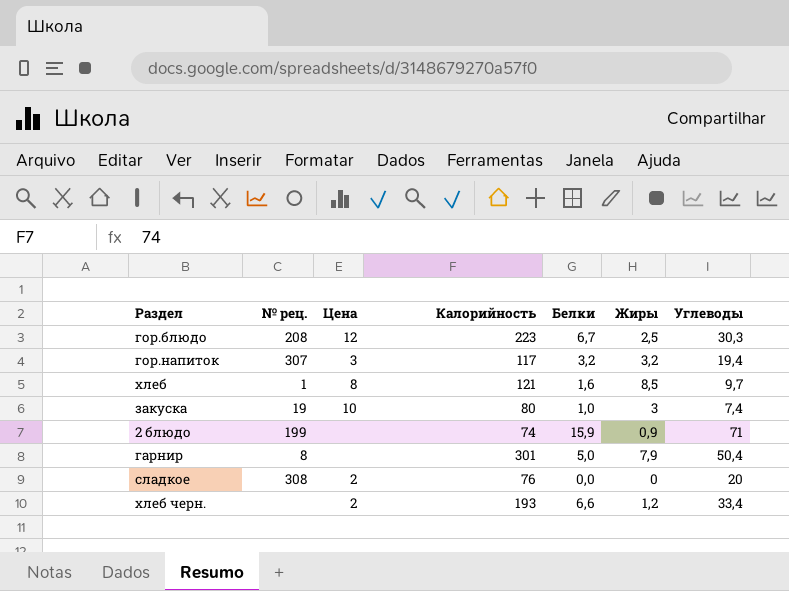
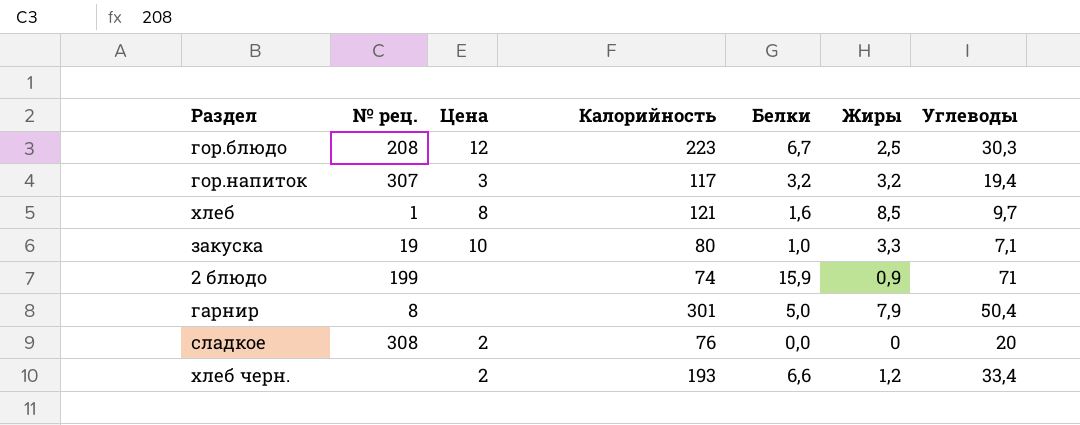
закуска | Жиры: 3 -> 3,3
закуска | Углеводы: 7,4 -> 7,1

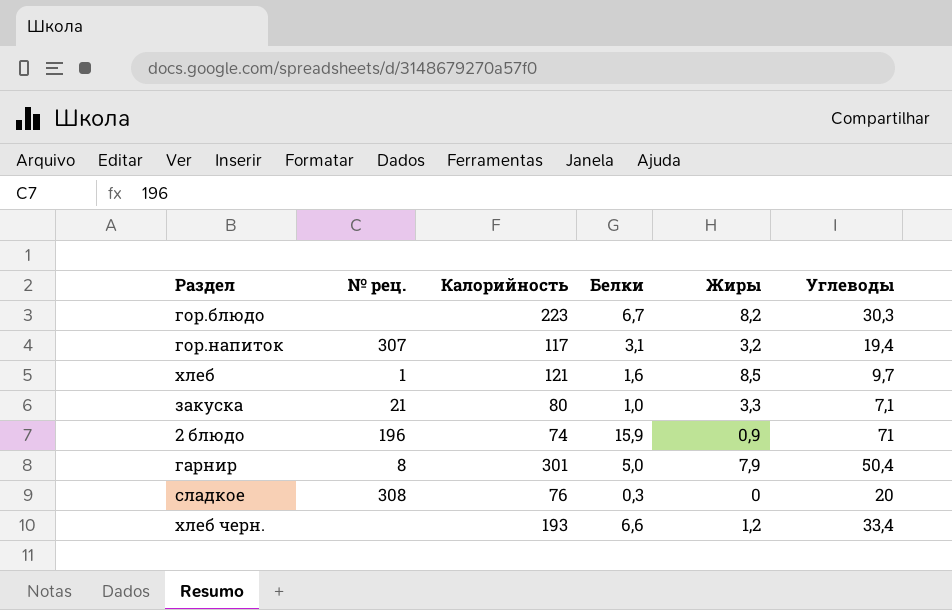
column Цена | position: 3 -> none
гор.блюдо | № рец.: 208 -> none
гор.блюдо | Жиры: 2,5 -> 8,2
гор.напиток | Белки: 3,2 -> 3,1
закуска | № рец.: 19 -> 21
2 блюдо | № рец.: 199 -> 196
сладкое | Белки: 0,0 -> 0,3

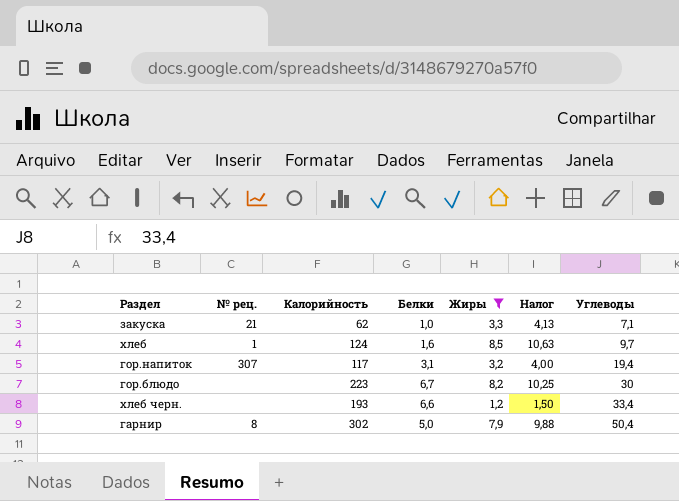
filter: none -> Жиры >= 1,2
row order: none -> Углеводы ascending
column Налог | formula: none -> [Жиры] * 1,25
закуска | Калорийность: 80 -> 62
хлеб | Калорийность: 121 -> 124
гор.блюдо | Углеводы: 30,3 -> 30
гарнир | Калорийность: 301 -> 302

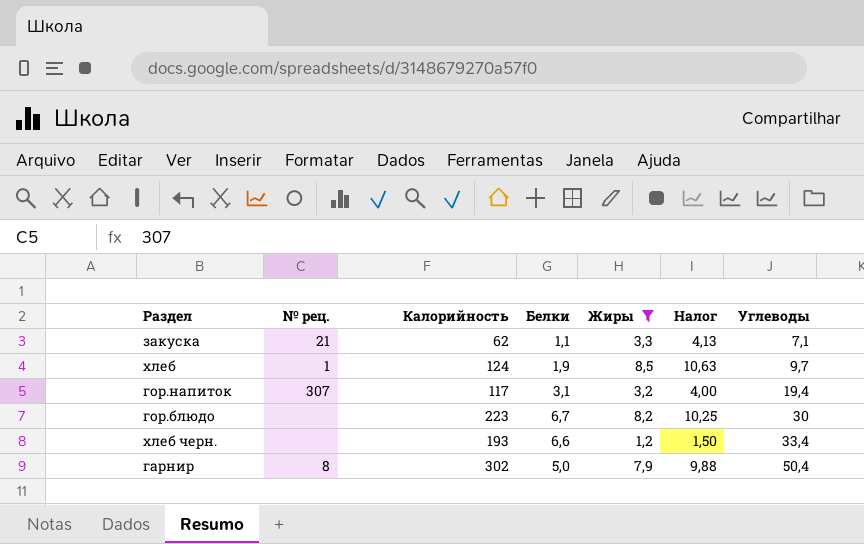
закуска | Белки: 1,0 -> 1,1
хлеб | Белки: 1,6 -> 1,9

